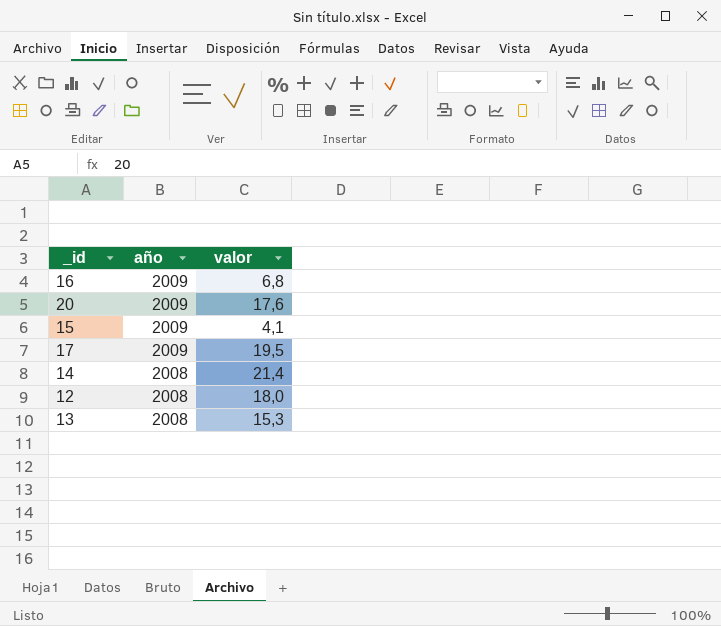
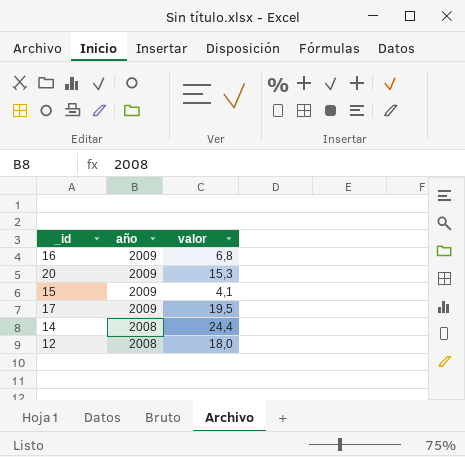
row 13: 2008 | 15,3 -> none
20 | valor: 17,6 -> 15,3
14 | valor: 21,4 -> 24,4

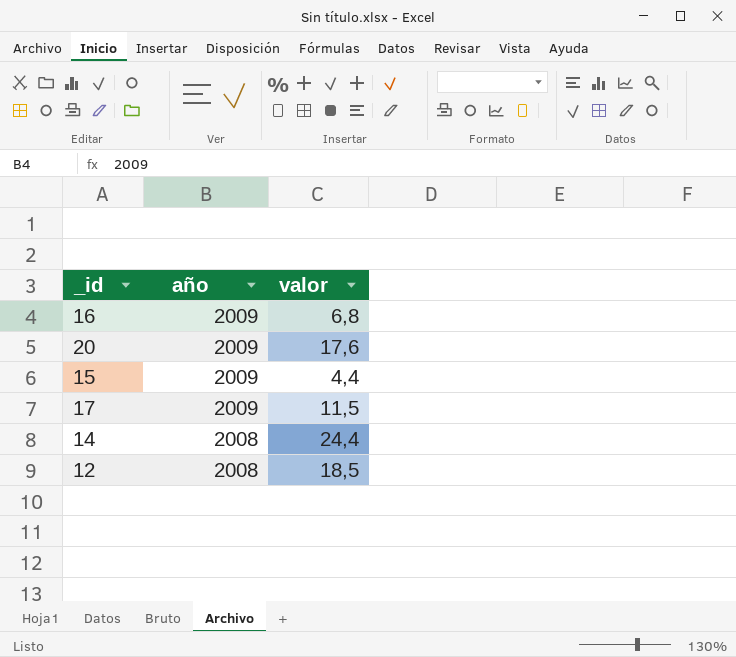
20 | valor: 15,3 -> 17,6
15 | valor: 4,1 -> 4,4
17 | valor: 19,5 -> 11,5
12 | valor: 18,0 -> 18,5

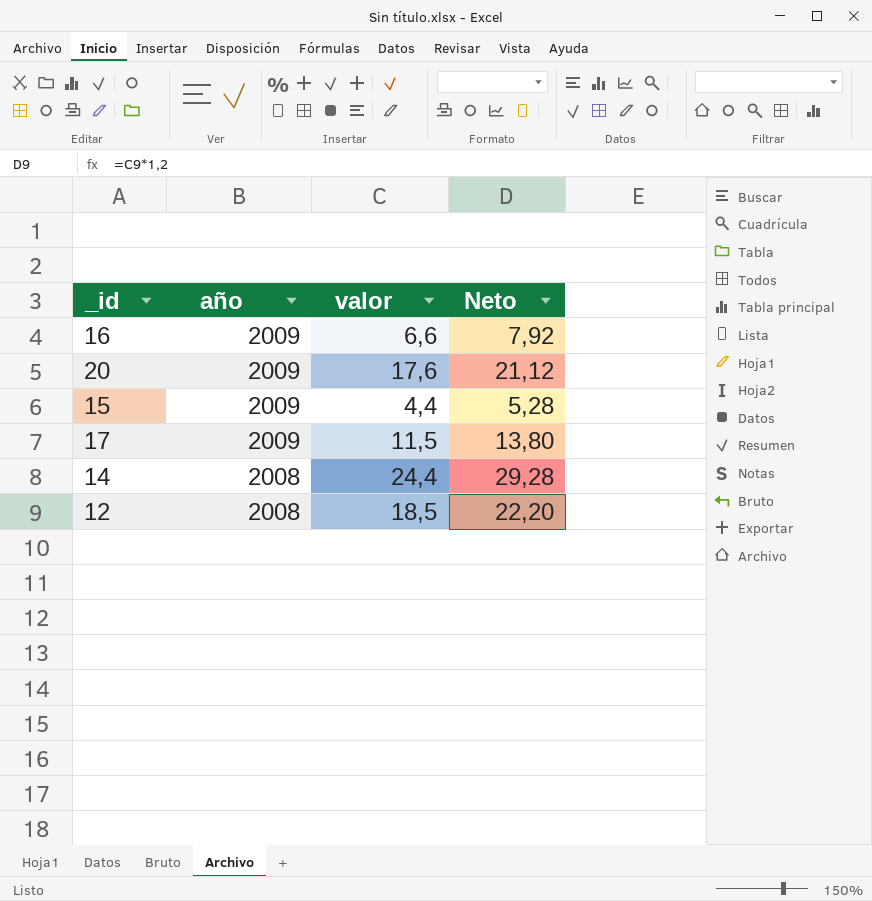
column Neto | formula: none -> [valor] * 1,2
16 | valor: 6,8 -> 6,6

